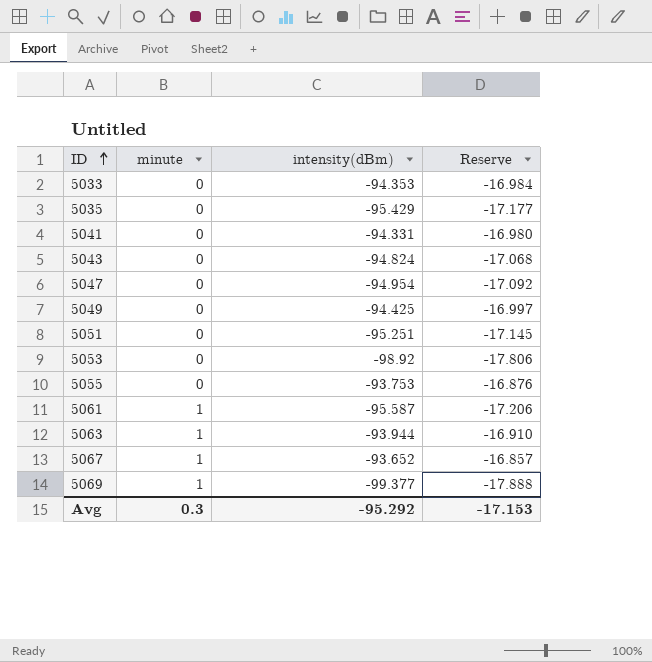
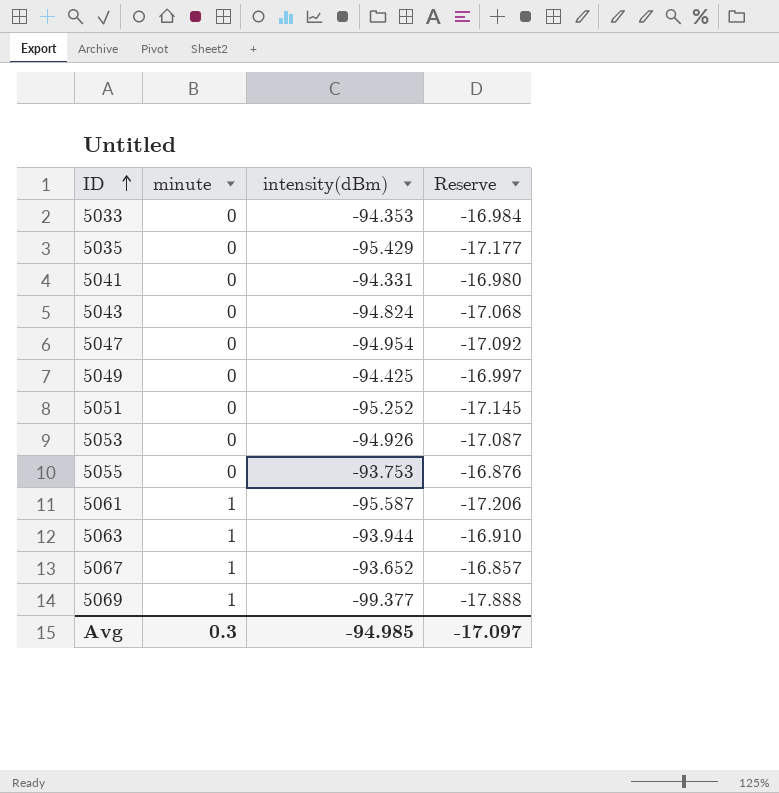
5051 | intensity(dBm): -95.251 -> -95.252
5053 | intensity(dBm): -98.92 -> -94.926
5053 | Reserve: -17.806 -> -17.087
Avg | intensity(dBm): -95.292 -> -94.985
Avg | Reserve: -17.153 -> -17.097

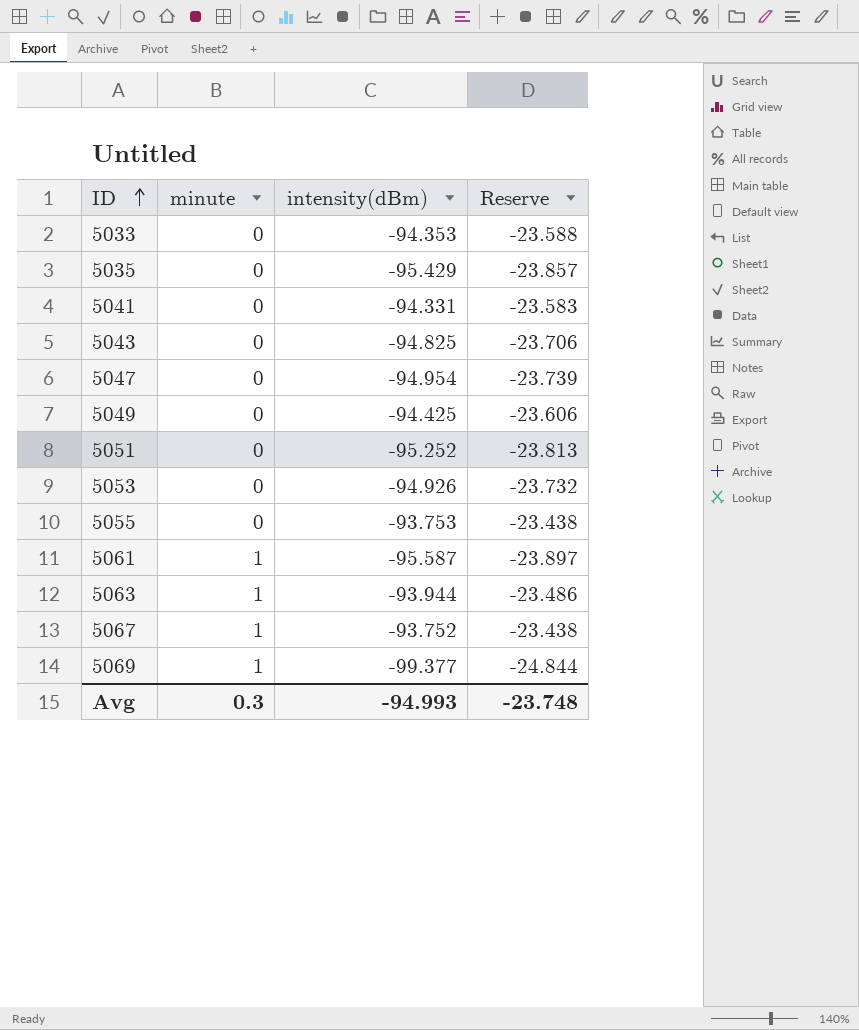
column Reserve | formula: [intensity(dBm)] * 0.18 -> [intensity(dBm)] * 0.25
5043 | intensity(dBm): -94.824 -> -94.825
5067 | intensity(dBm): -93.652 -> -93.752
Avg | intensity(dBm): -94.985 -> -94.993
Avg | Reserve: -17.097 -> -23.748

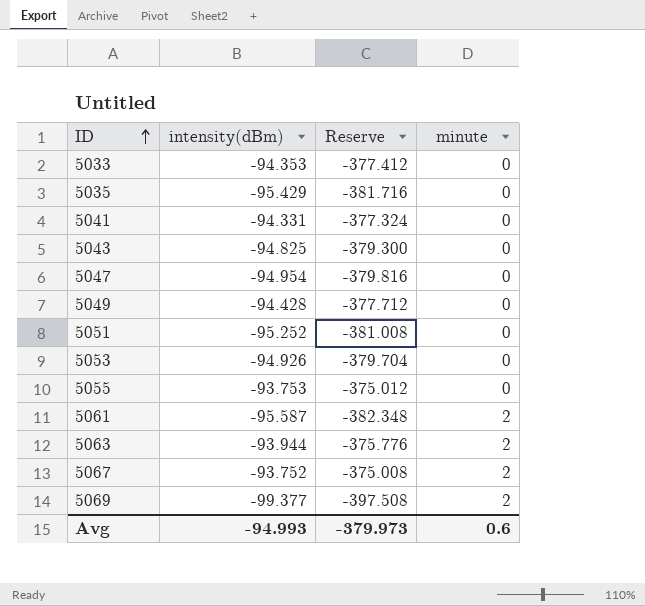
column Reserve | formula: [intensity(dBm)] * 0.25 -> [intensity(dBm)] * 4
column minute | position: 2 -> 4
5049 | intensity(dBm): -94.425 -> -94.428
5061 | minute: 1 -> 2
5063 | minute: 1 -> 2
5067 | minute: 1 -> 2
5069 | minute: 1 -> 2
Avg | Reserve: -23.748 -> -379.973
Avg | minute: 0.3 -> 0.6

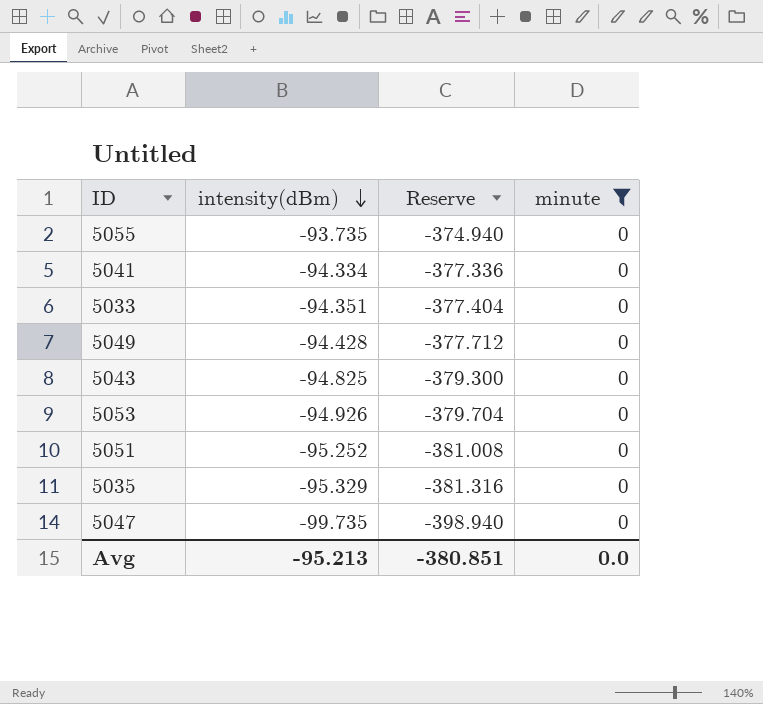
filter: none -> minute = 0
row order: ID ascending -> intensity(dBm) descending
5055 | intensity(dBm): -93.753 -> -93.735
5055 | Reserve: -375.012 -> -374.940
5041 | intensity(dBm): -94.331 -> -94.334
5041 | Reserve: -377.324 -> -377.336
5033 | intensity(dBm): -94.353 -> -94.351
5033 | Reserve: -377.412 -> -377.404
5035 | intensity(dBm): -95.429 -> -95.329
5035 | Reserve: -381.716 -> -381.316
5047 | intensity(dBm): -94.954 -> -99.735
5047 | Reserve: -379.816 -> -398.940
Avg | intensity(dBm): -94.993 -> -95.213
Avg | Reserve: -379.973 -> -380.851
Avg | minute: 0.6 -> 0.0

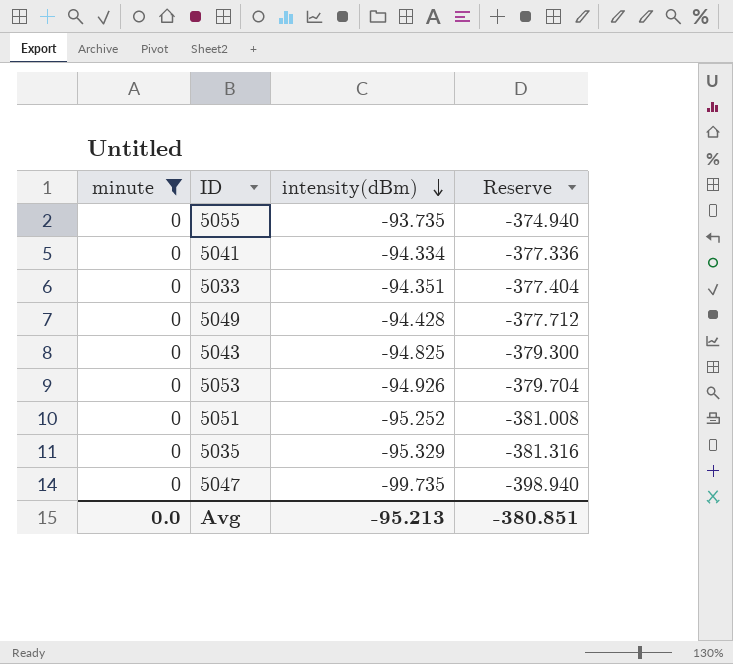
column minute | position: 4 -> 1

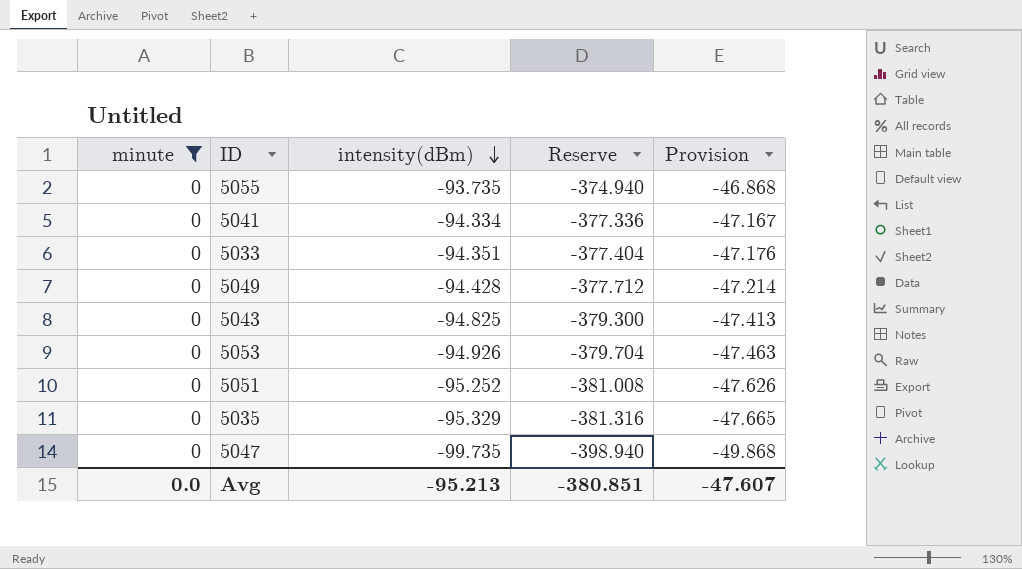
column Provision | formula: none -> [intensity(dBm)] * 0.5

